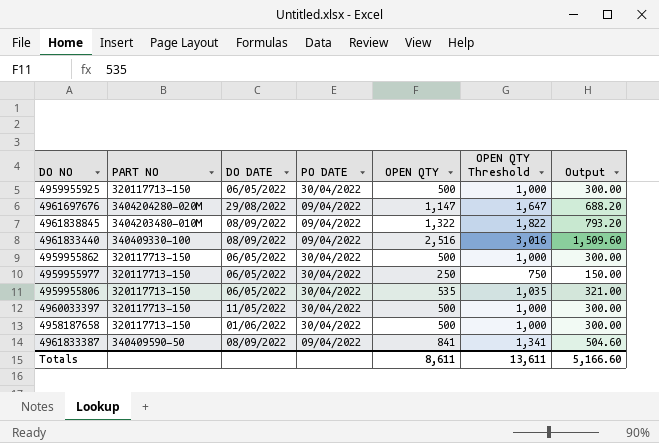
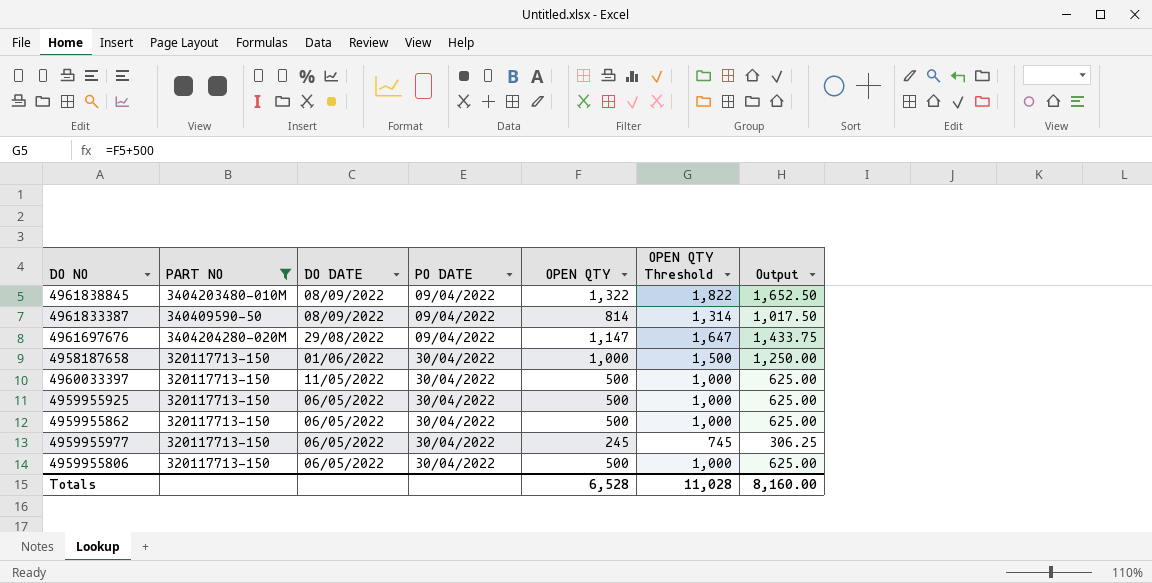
filter: none -> PART NO != 340409330-100
row order: none -> DO DATE descending
column Output | formula: [OPEN QTY] * 0.6 -> [OPEN QTY] * 1.25
4961833387 | OPEN QTY: 841 -> 814
4961833387 | OPEN QTY Threshold: 1,341 -> 1,314
4958187658 | OPEN QTY: 500 -> 1,000
4958187658 | OPEN QTY Threshold: 1,000 -> 1,500
4959955977 | OPEN QTY: 250 -> 245
4959955977 | OPEN QTY Threshold: 750 -> 745
4959955806 | OPEN QTY: 535 -> 500
4959955806 | OPEN QTY Threshold: 1,035 -> 1,000
Totals | OPEN QTY: 8,611 -> 6,528
Totals | OPEN QTY Threshold: 13,611 -> 11,028
Totals | Output: 5,166.60 -> 8,160.00

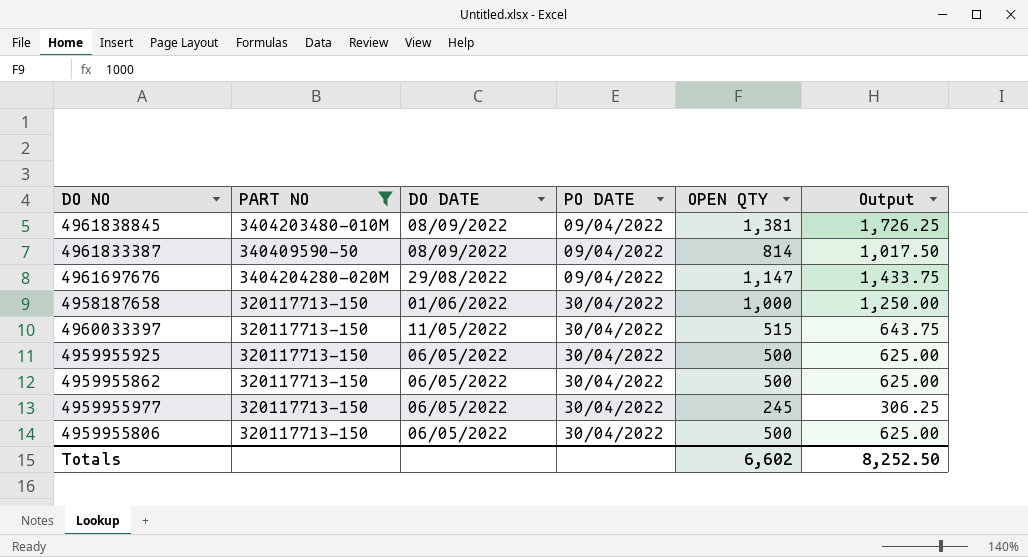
column OPEN QTY Threshold | formula: [OPEN QTY] + 500 -> none
4961838845 | OPEN QTY: 1,322 -> 1,381
4961838845 | Output: 1,652.50 -> 1,726.25
4960033397 | OPEN QTY: 500 -> 515
4960033397 | Output: 625.00 -> 643.75
Totals | OPEN QTY: 6,528 -> 6,602
Totals | Output: 8,160.00 -> 8,252.50

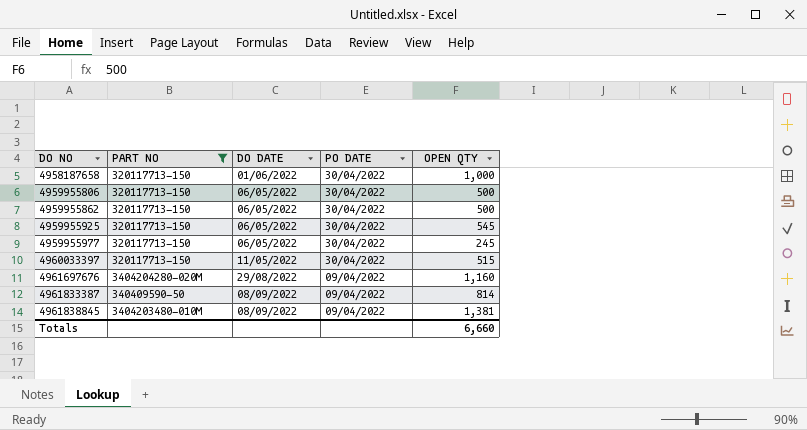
row order: DO DATE descending -> DO NO ascending
column Output | formula: [OPEN QTY] * 1.25 -> none
4959955925 | OPEN QTY: 500 -> 545
4961697676 | OPEN QTY: 1,147 -> 1,160
Totals | OPEN QTY: 6,602 -> 6,660

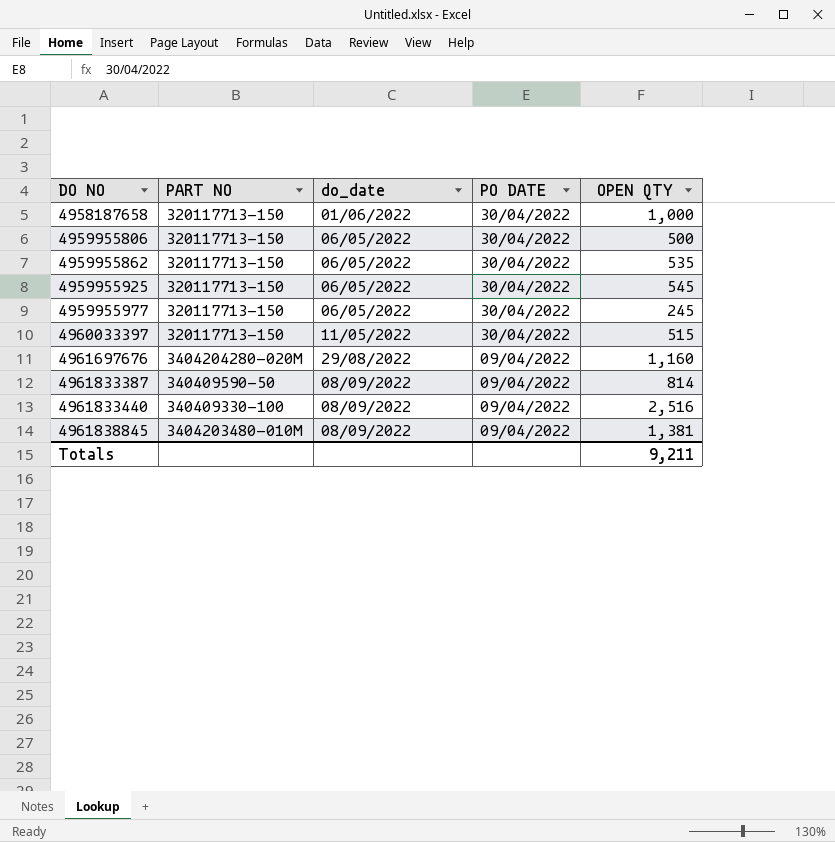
filter: PART NO != 340409330-100 -> none
column name: DO DATE -> do_date
4959955862 | OPEN QTY: 500 -> 535
Totals | OPEN QTY: 6,660 -> 9,211

